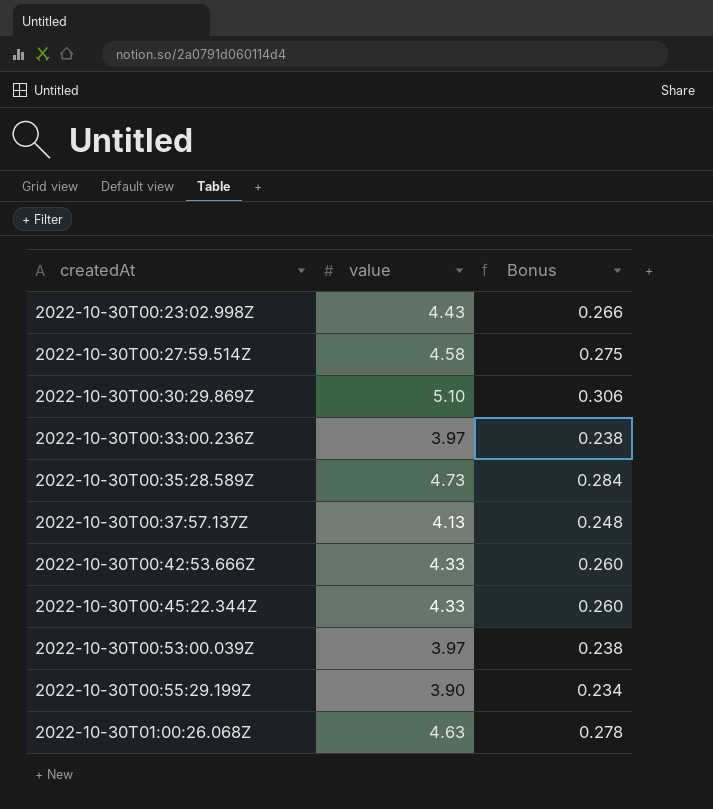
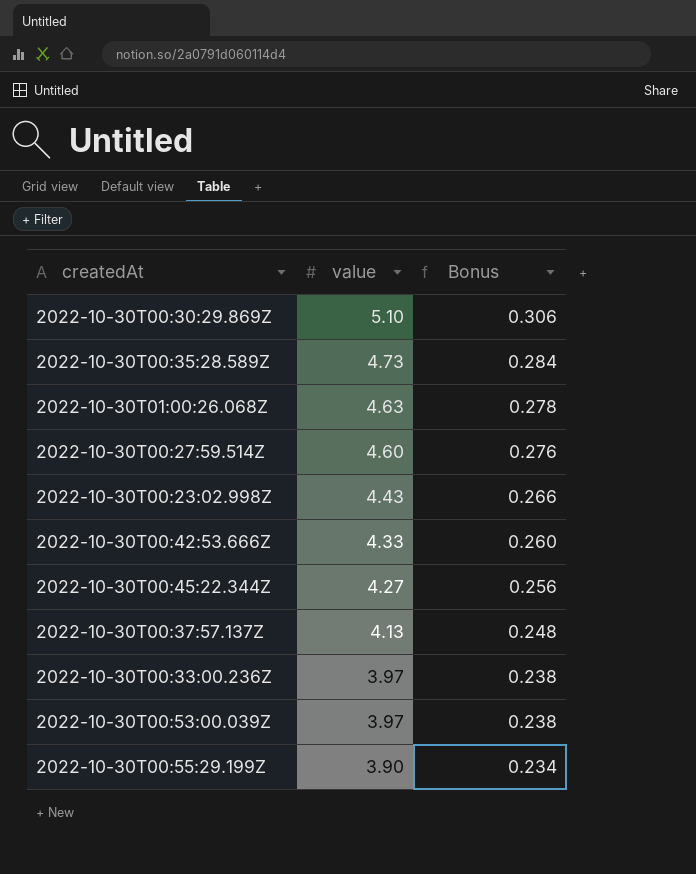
row order: createdAt ascending -> value descending
2022-10-30T00:27:59.514Z | value: 4.58 -> 4.60
2022-10-30T00:27:59.514Z | Bonus: 0.275 -> 0.276
2022-10-30T00:45:22.344Z | value: 4.33 -> 4.27
2022-10-30T00:45:22.344Z | Bonus: 0.260 -> 0.256

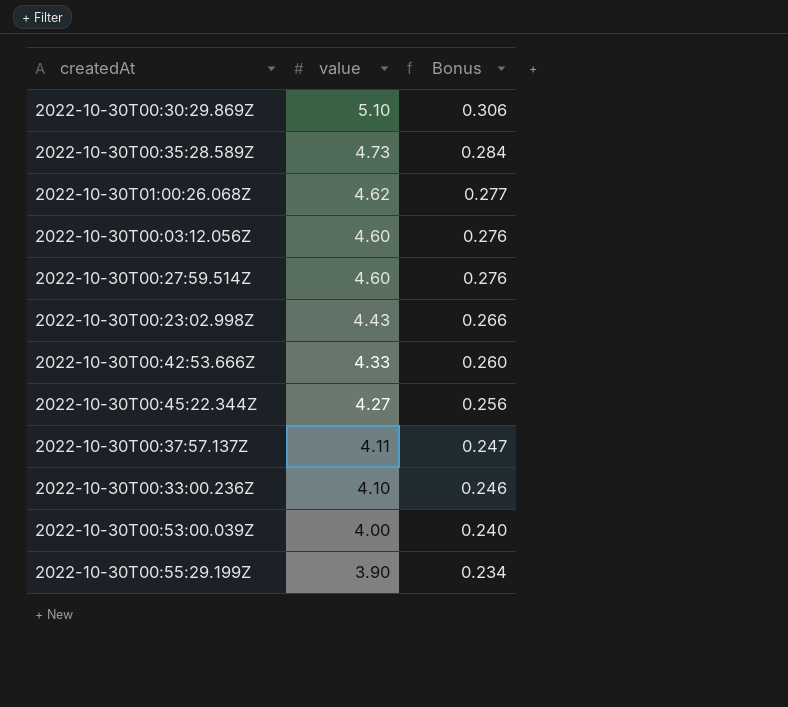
2022-10-30T01:00:26.068Z | value: 4.63 -> 4.62
2022-10-30T01:00:26.068Z | Bonus: 0.278 -> 0.277
row 2022-10-30T00:03:12.056Z: none -> 4.60 | 0.276
2022-10-30T00:37:57.137Z | value: 4.13 -> 4.11
2022-10-30T00:37:57.137Z | Bonus: 0.248 -> 0.247
2022-10-30T00:33:00.236Z | value: 3.97 -> 4.10
2022-10-30T00:33:00.236Z | Bonus: 0.238 -> 0.246
2022-10-30T00:53:00.039Z | value: 3.97 -> 4.00
2022-10-30T00:53:00.039Z | Bonus: 0.238 -> 0.240

